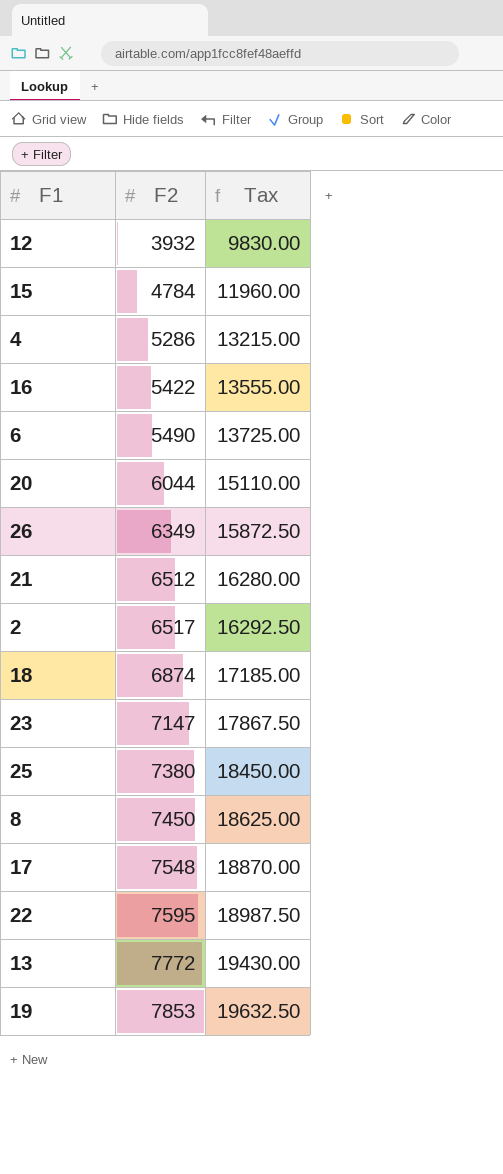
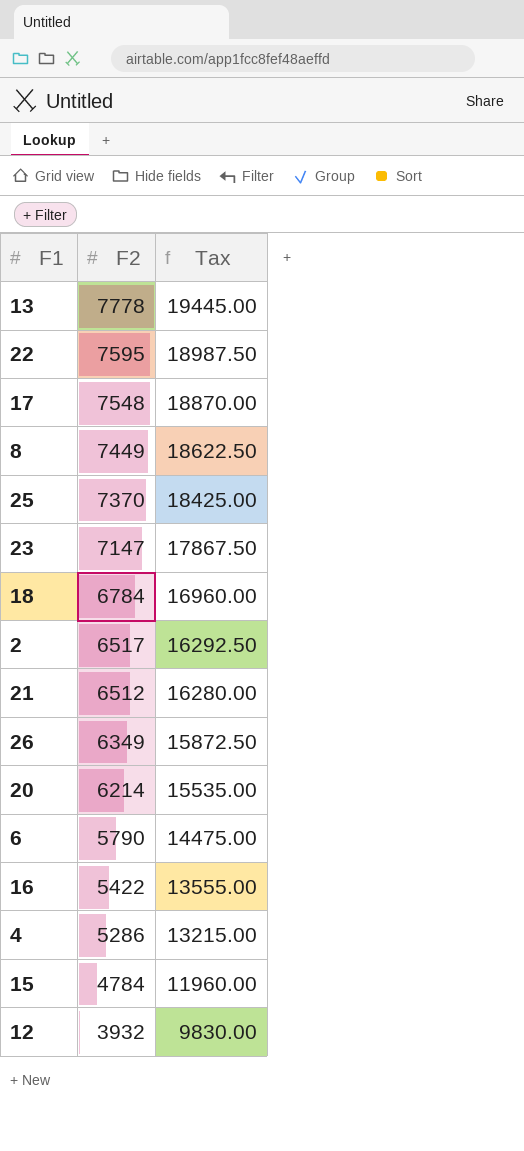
row order: F2 ascending -> F2 descending
row 19: 7853 | 19632.50 -> none
13 | F2: 7772 -> 7778
13 | Tax: 19430.00 -> 19445.00
8 | F2: 7450 -> 7449
8 | Tax: 18625.00 -> 18622.50
25 | F2: 7380 -> 7370
25 | Tax: 18450.00 -> 18425.00
18 | F2: 6874 -> 6784
18 | Tax: 17185.00 -> 16960.00
20 | F2: 6044 -> 6214
20 | Tax: 15110.00 -> 15535.00
6 | F2: 5490 -> 5790
6 | Tax: 13725.00 -> 14475.00

